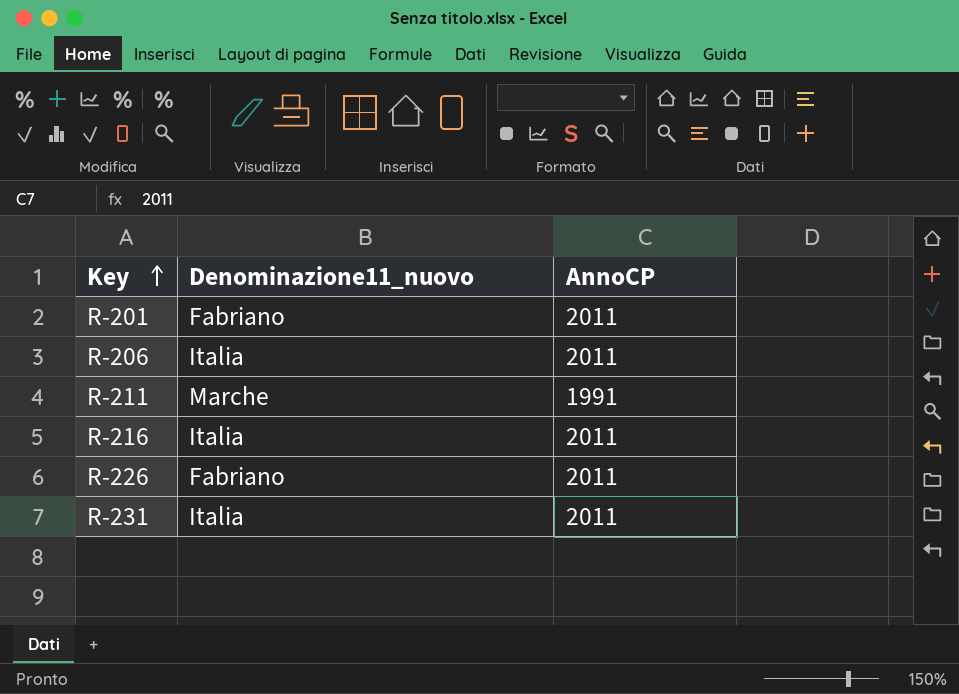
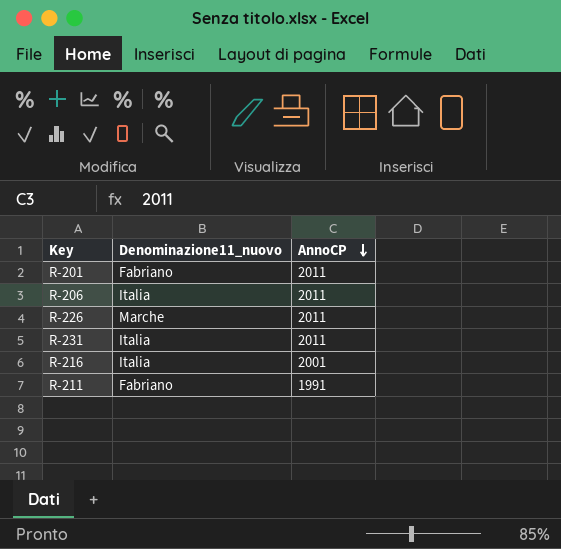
row order: Key ascending -> AnnoCP descending
R-226 | Denominazione11_nuovo: Fabriano -> Marche
R-216 | AnnoCP: 2011 -> 2001
R-211 | Denominazione11_nuovo: Marche -> Fabriano

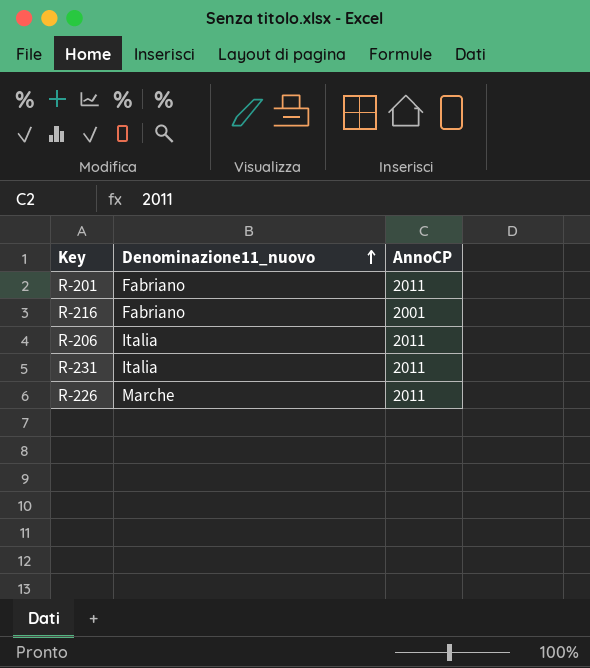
row order: AnnoCP descending -> Denominazione11_nuovo ascending
row R-211: Fabriano | 1991 -> none
R-216 | Denominazione11_nuovo: Italia -> Fabriano

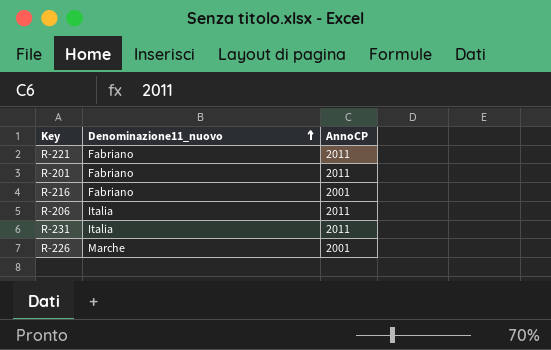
row R-221: none -> Fabriano | 2011
R-226 | AnnoCP: 2011 -> 2001

